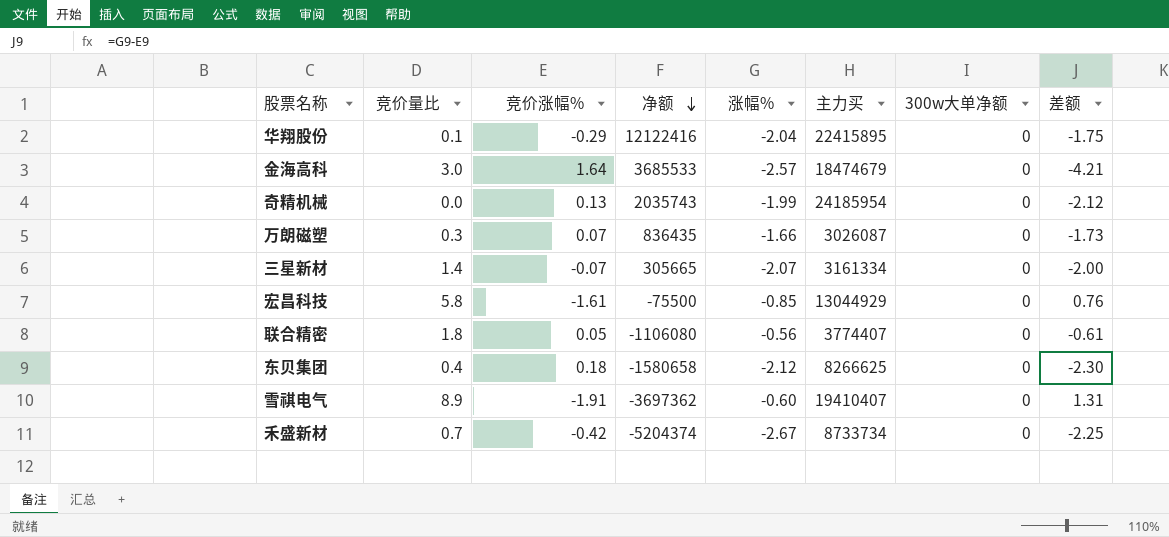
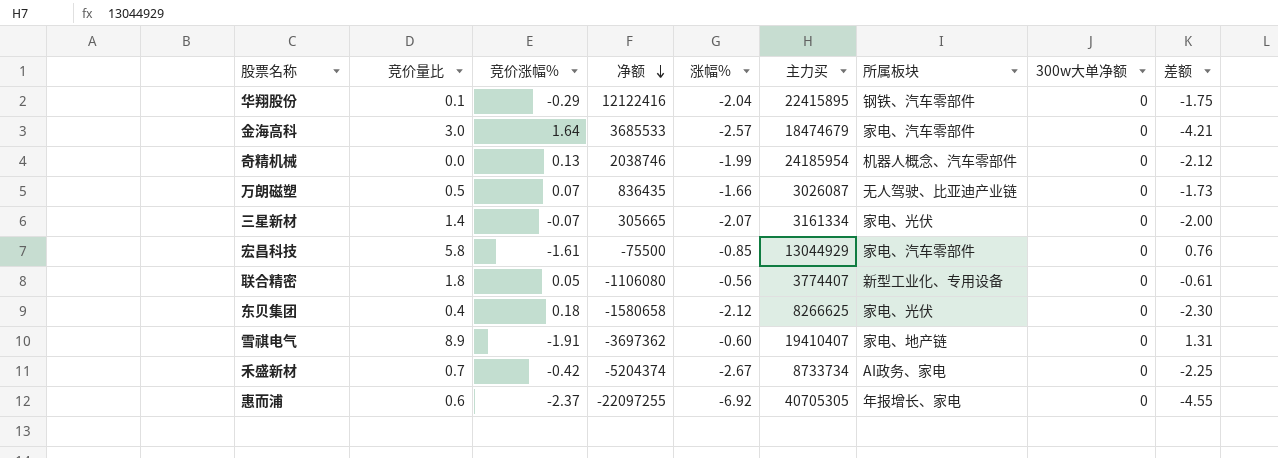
column 所属板块 | position: none -> 7
奇精机械 | 净额: 2035743 -> 2038746
万朗磁塑 | 竞价量比: 0.3 -> 0.5
row 惠而浦: none -> 0.6 | -2.37 | -22097255 | -6.92 | 40705305 | 年报增长、家电 | 0 | -4.55

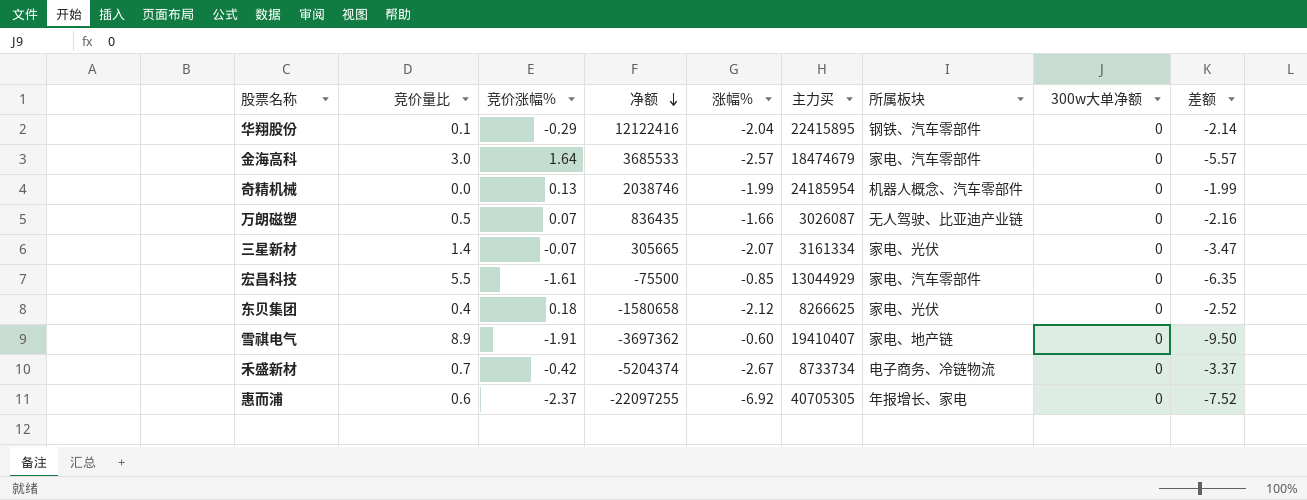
column 差额 | formula: [涨幅%] - [竞价涨幅%] -> [涨幅%] - [竞价量比]
row 联合精密: 1.8 | 0.05 | -1106080 | -0.56 | 3774407 | 新型工业化、专用设备 | 0 | -0.61 -> none
宏昌科技 | 竞价量比: 5.8 -> 5.5
禾盛新材 | 所属板块: AI政务、家电 -> 电子商务、冷链物流

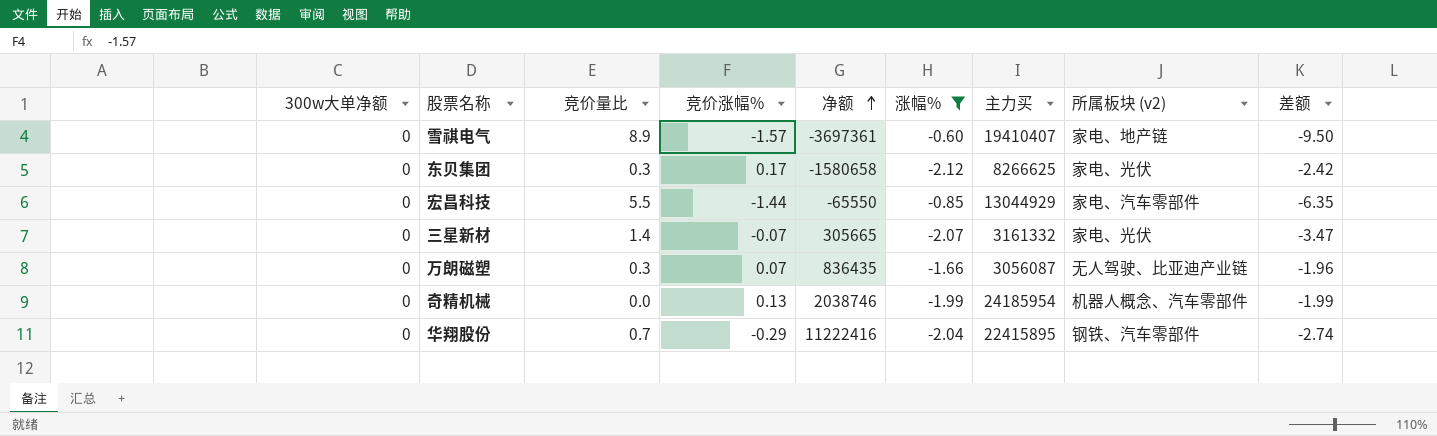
filter: none -> 涨幅% >= -2.12
row order: 净额 descending -> 净额 ascending
column 300w大单净额 | position: 8 -> 1
column name: 所属板块 -> 所属板块 (v2)
雪祺电气 | 竞价涨幅%: -1.91 -> -1.57
雪祺电气 | 净额: -3697362 -> -3697361
东贝集团 | 竞价量比: 0.4 -> 0.3
东贝集团 | 竞价涨幅%: 0.18 -> 0.17
东贝集团 | 差额: -2.52 -> -2.42
宏昌科技 | 竞价涨幅%: -1.61 -> -1.44
宏昌科技 | 净额: -75500 -> -65550
三星新材 | 主力买: 3161334 -> 3161332
万朗磁塑 | 竞价量比: 0.5 -> 0.3
万朗磁塑 | 主力买: 3026087 -> 3056087
万朗磁塑 | 差额: -2.16 -> -1.96
华翔股份 | 竞价量比: 0.1 -> 0.7
华翔股份 | 净额: 12122416 -> 11222416
华翔股份 | 差额: -2.14 -> -2.74

